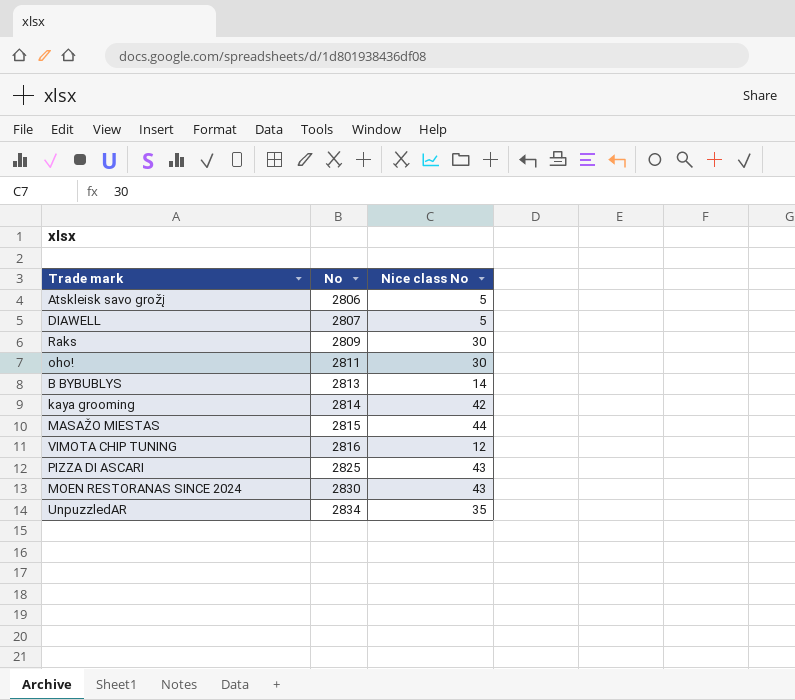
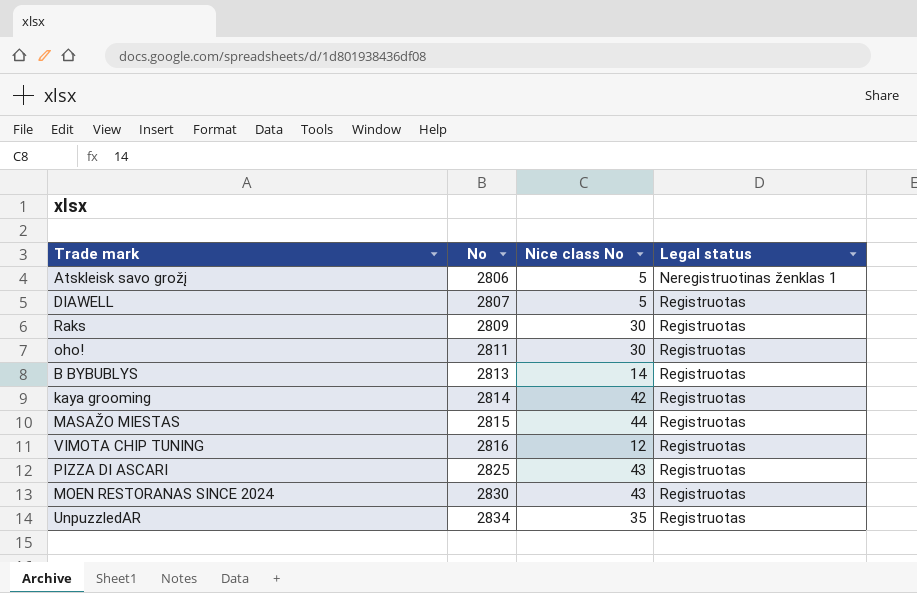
column Legal status | position: none -> 4

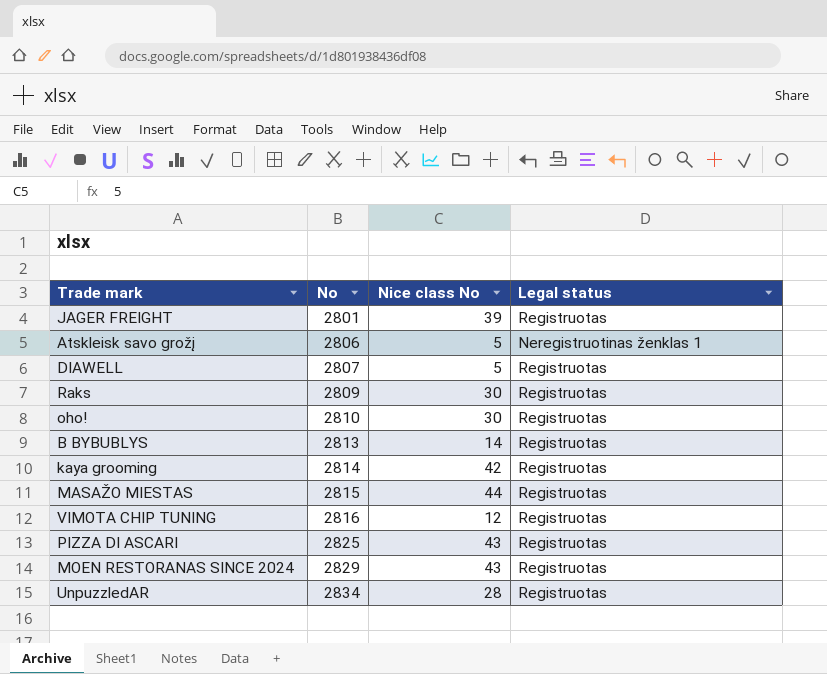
row JAGER FREIGHT: none -> 2801 | 39 | Registruotas
oho! | No: 2811 -> 2810
MOEN RESTORANAS SINCE 2024 | No: 2830 -> 2829
UnpuzzledAR | Nice class No: 35 -> 28

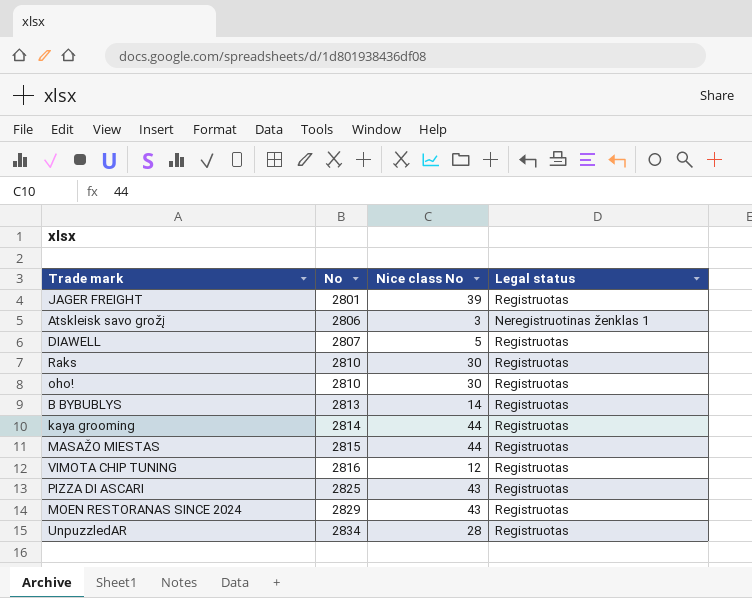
Atskleisk savo grožį | Nice class No: 5 -> 3
Raks | No: 2809 -> 2810
kaya grooming | Nice class No: 42 -> 44

